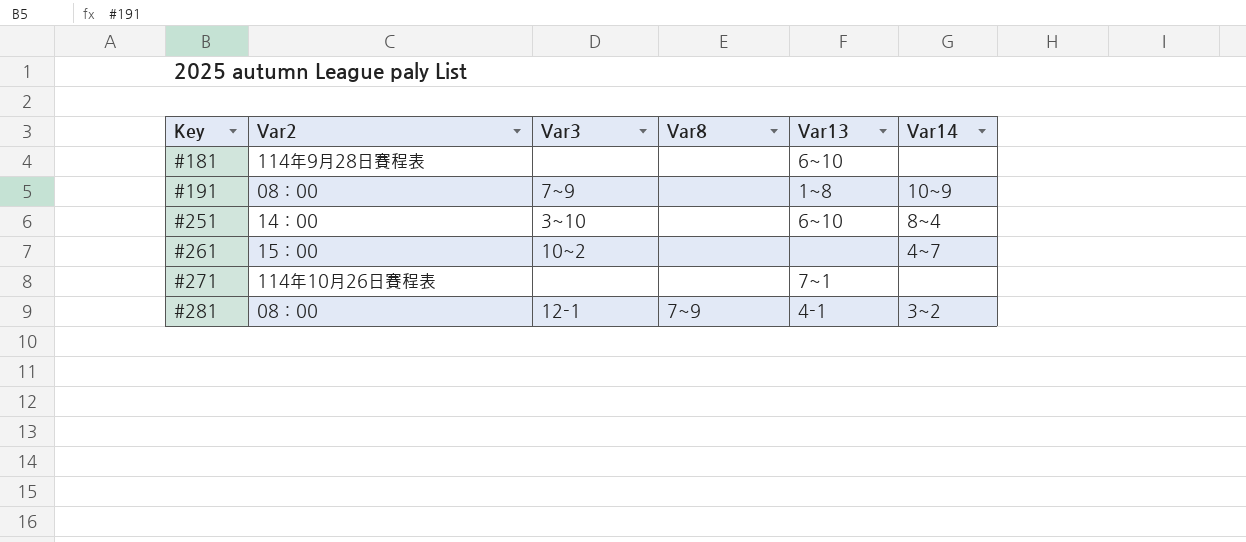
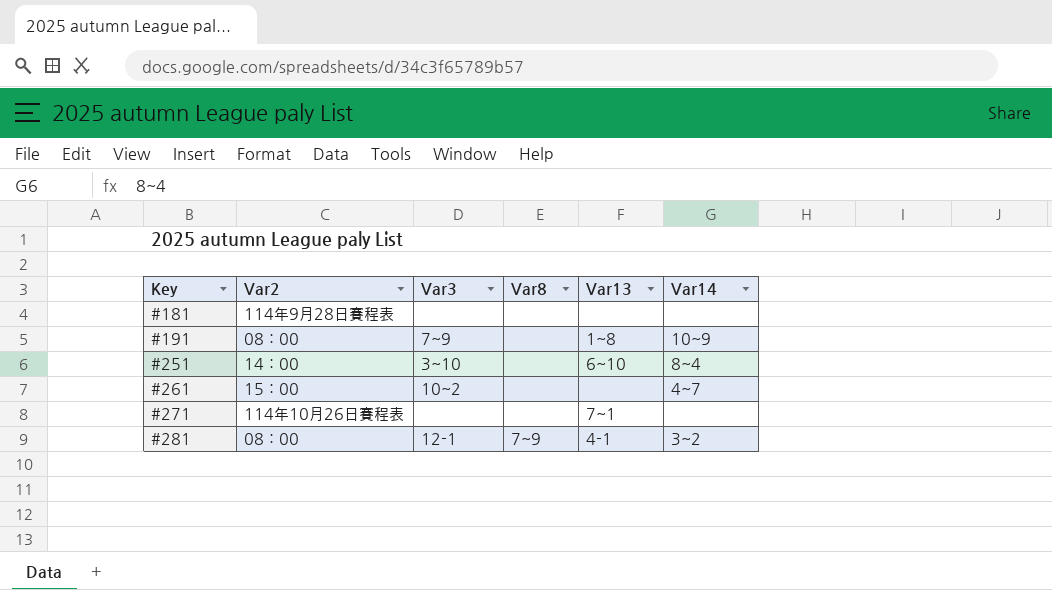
#181 | Var13: 6~10 -> none

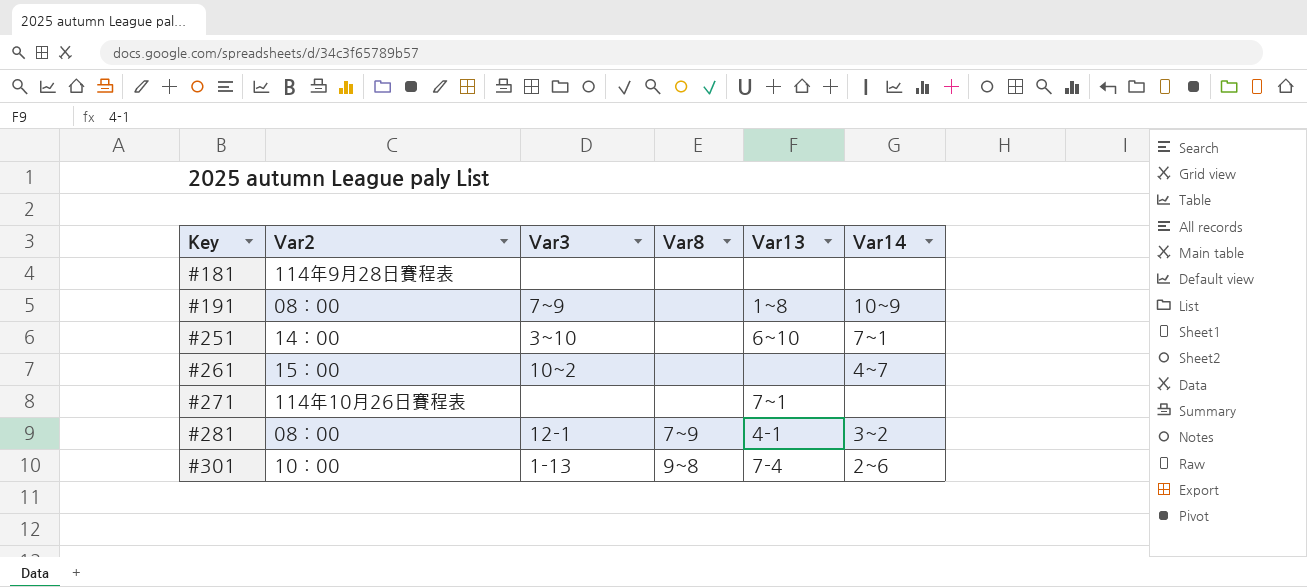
#251 | Var14: 8~4 -> 7~1
row #301: none -> 10：00 | 1-13 | 9~8 | 7-4 | 2~6

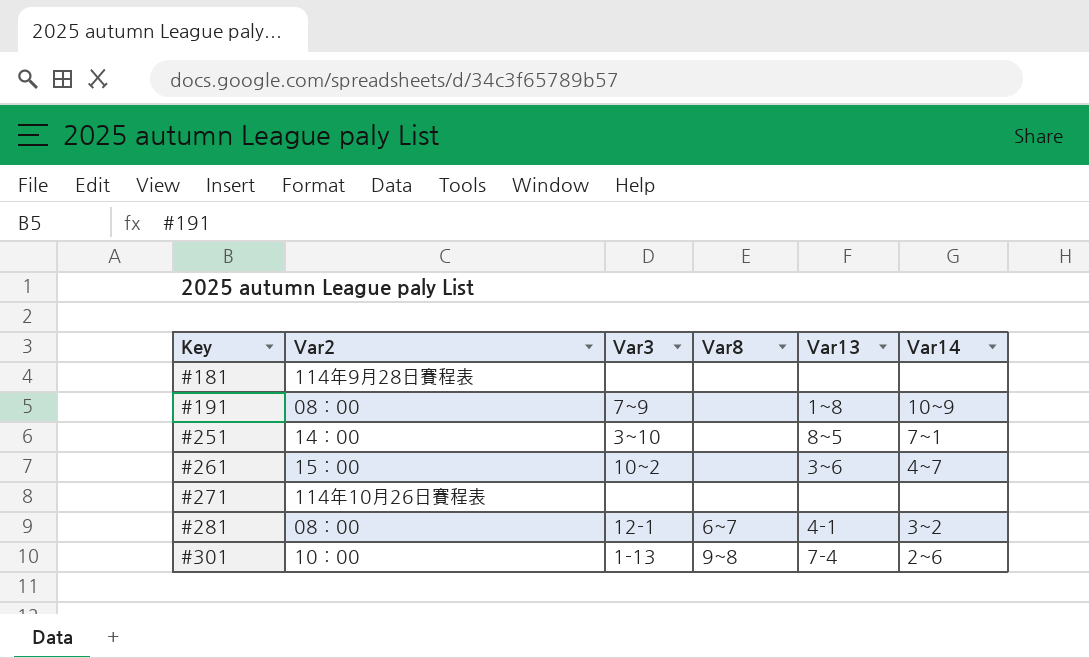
#251 | Var13: 6~10 -> 8~5
#261 | Var13: none -> 3~6
#271 | Var13: 7~1 -> none
#281 | Var8: 7~9 -> 6~7

